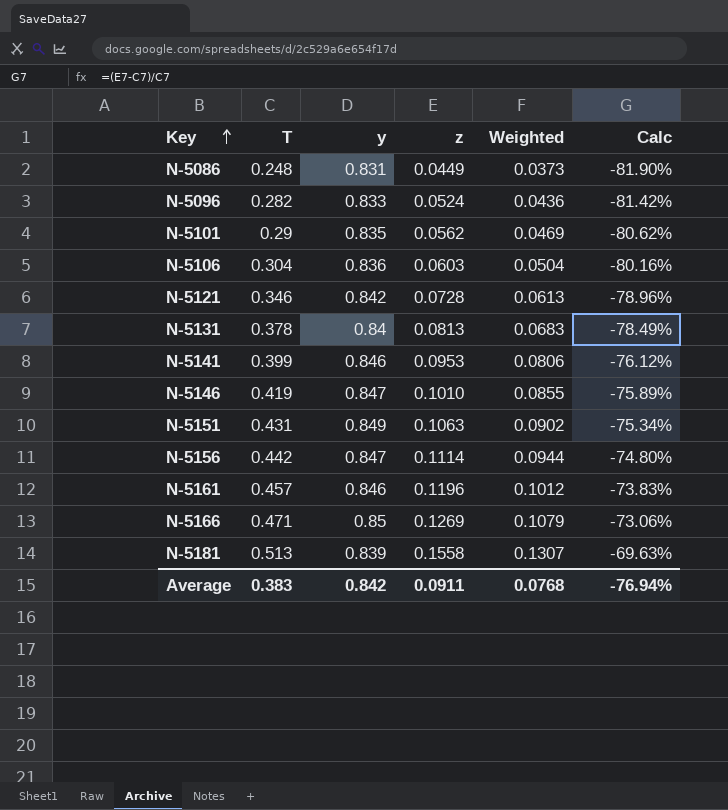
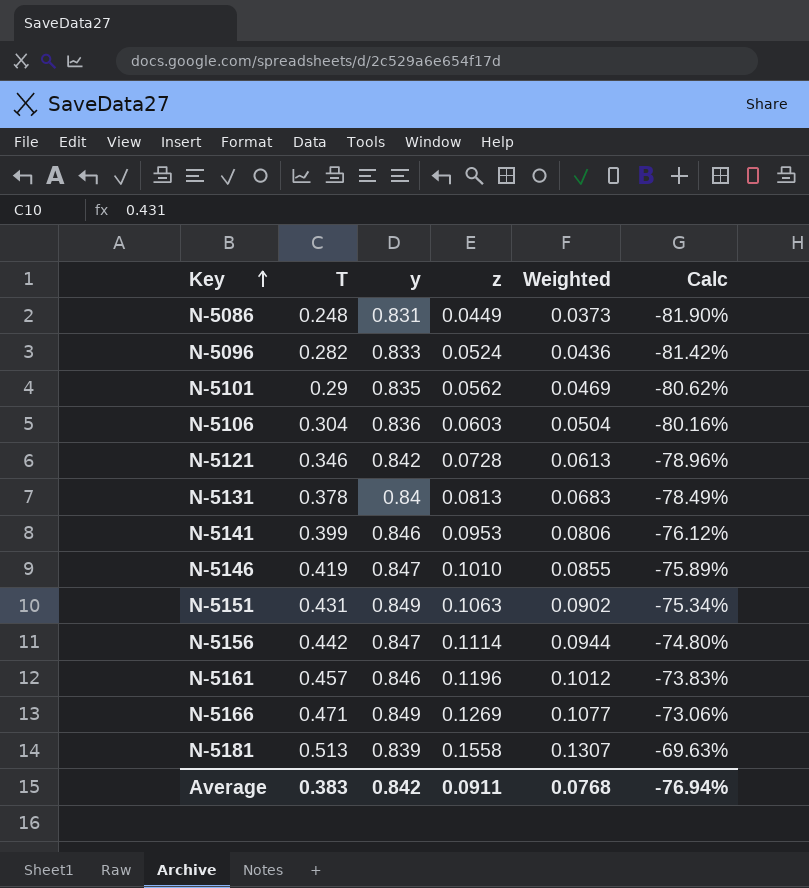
N-5166 | y: 0.85 -> 0.849
N-5166 | Weighted: 0.1079 -> 0.1077

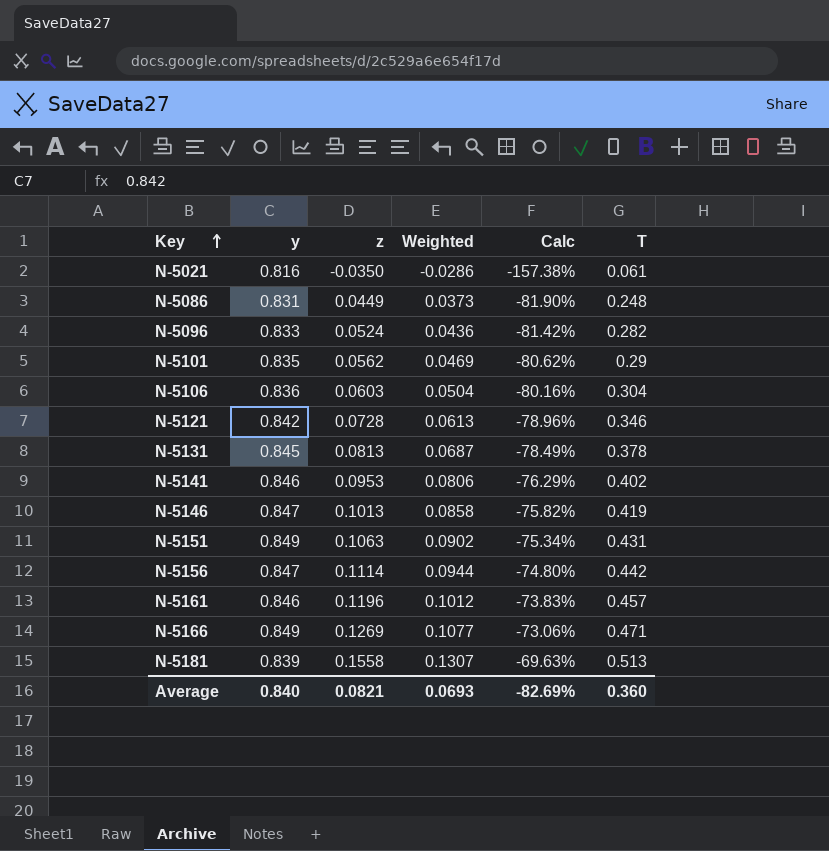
column T | position: 2 -> 6
row N-5021: none -> 0.816 | -0.0350 | -0.0286 | -157.38% | 0.061
N-5131 | y: 0.84 -> 0.845
N-5131 | Weighted: 0.0683 -> 0.0687
N-5141 | Calc: -76.12% -> -76.29%
N-5141 | T: 0.399 -> 0.402
N-5146 | z: 0.1010 -> 0.1013
N-5146 | Weighted: 0.0855 -> 0.0858
N-5146 | Calc: -75.89% -> -75.82%
Average | y: 0.842 -> 0.840
Average | z: 0.0911 -> 0.0821
Average | Weighted: 0.0768 -> 0.0693
Average | Calc: -76.94% -> -82.69%
Average | T: 0.383 -> 0.360

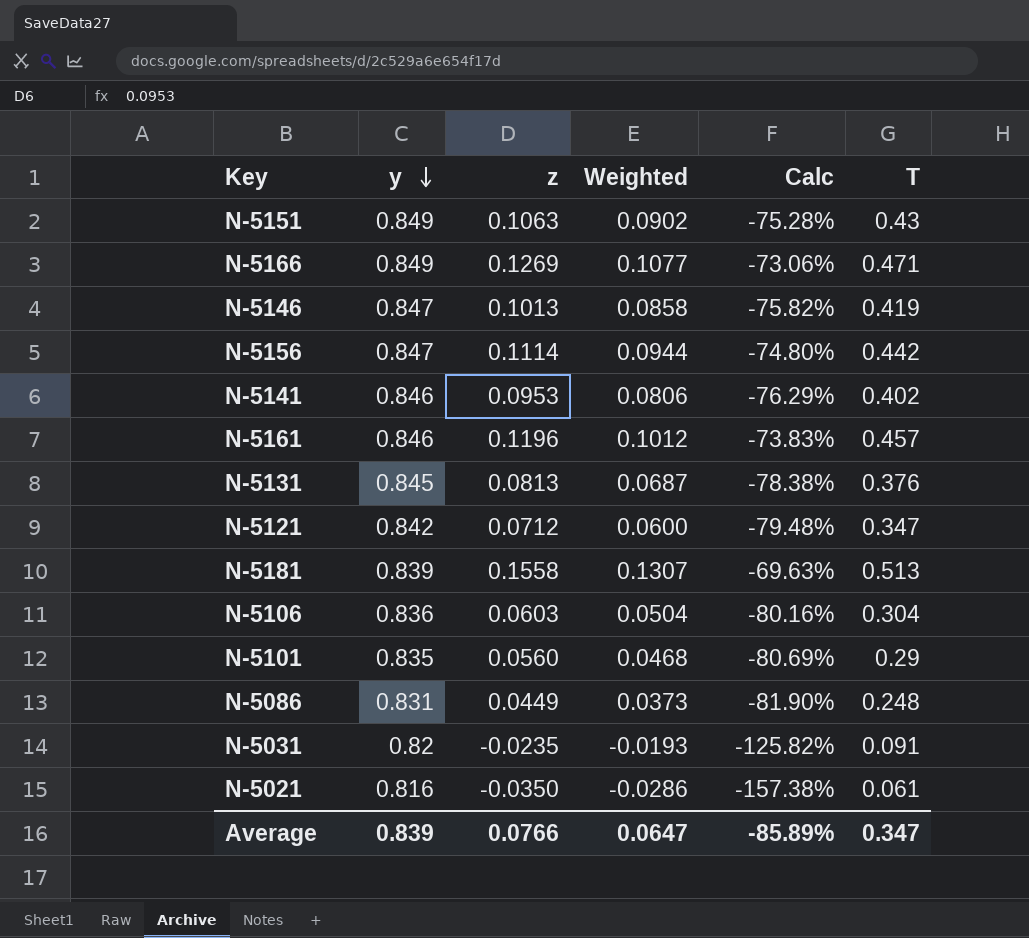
row order: Key ascending -> y descending
row N-5096: 0.833 | 0.0524 | 0.0436 | -81.42% | 0.282 -> none
N-5151 | Calc: -75.34% -> -75.28%
N-5151 | T: 0.431 -> 0.43
N-5131 | Calc: -78.49% -> -78.38%
N-5131 | T: 0.378 -> 0.376
N-5121 | z: 0.0728 -> 0.0712
N-5121 | Weighted: 0.0613 -> 0.0600
N-5121 | Calc: -78.96% -> -79.48%
N-5121 | T: 0.346 -> 0.347
N-5101 | z: 0.0562 -> 0.0560
N-5101 | Weighted: 0.0469 -> 0.0468
N-5101 | Calc: -80.62% -> -80.69%
row N-5031: none -> 0.82 | -0.0235 | -0.0193 | -125.82% | 0.091
Average | y: 0.840 -> 0.839
Average | z: 0.0821 -> 0.0766
Average | Weighted: 0.0693 -> 0.0647
Average | Calc: -82.69% -> -85.89%
Average | T: 0.360 -> 0.347

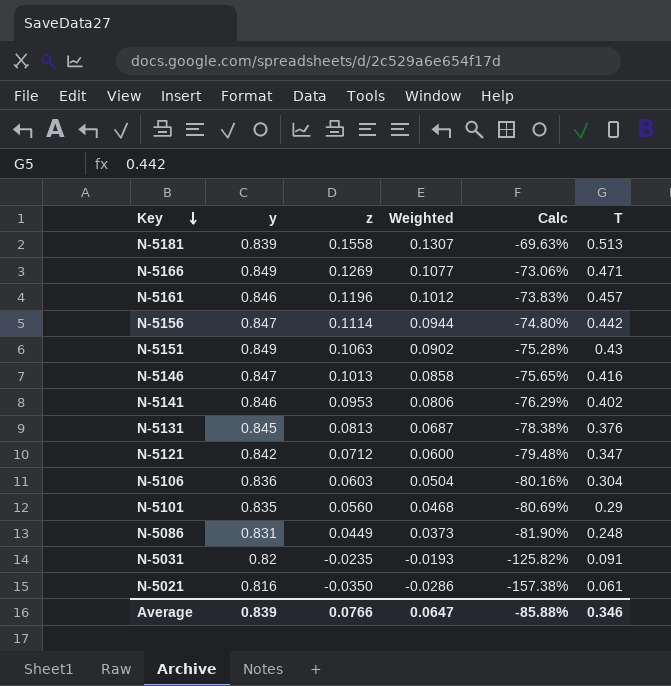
row order: y descending -> Key descending
N-5146 | Calc: -75.82% -> -75.65%
N-5146 | T: 0.419 -> 0.416
Average | Calc: -85.89% -> -85.88%
Average | T: 0.347 -> 0.346

